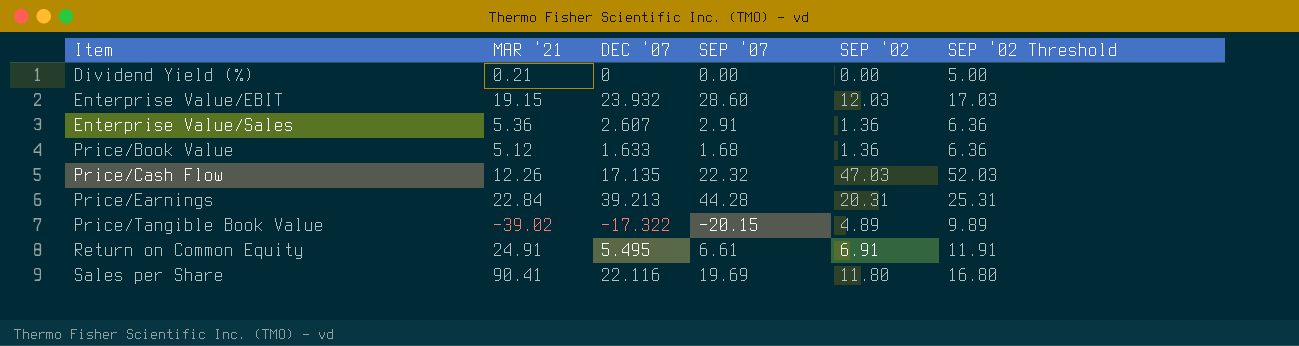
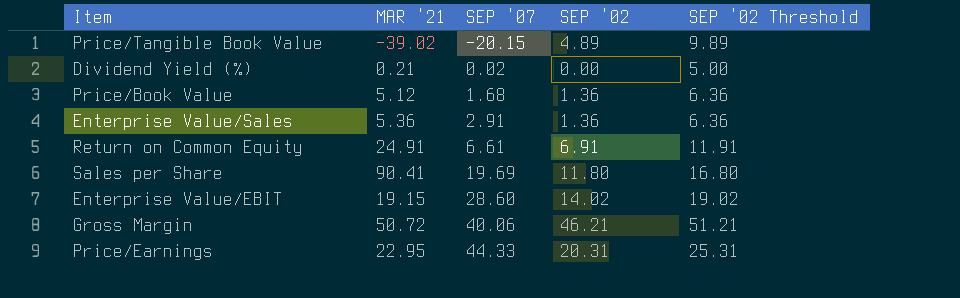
row order: Item ascending -> SEP '07 ascending
column DEC '07 | position: 3 -> none
row Price/Cash Flow: 12.26 | 17.135 | 22.32 | 47.03 | 52.03 -> none
Dividend Yield (%) | SEP '07: 0.00 -> 0.02
Enterprise Value/EBIT | SEP '02: 12.03 -> 14.02
Enterprise Value/EBIT | SEP '02 Threshold: 17.03 -> 19.02
row Gross Margin: none -> 50.72 | 40.06 | 46.21 | 51.21
Price/Earnings | MAR '21: 22.84 -> 22.95
Price/Earnings | SEP '07: 44.28 -> 44.33

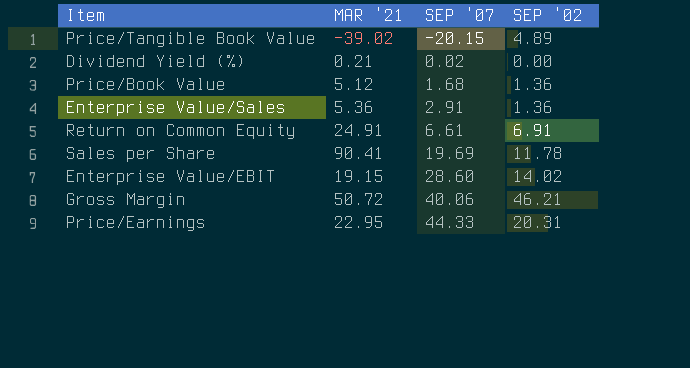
column SEP '02 Threshold | formula: [SEP '02] + 5 -> none
Sales per Share | SEP '02: 11.80 -> 11.78

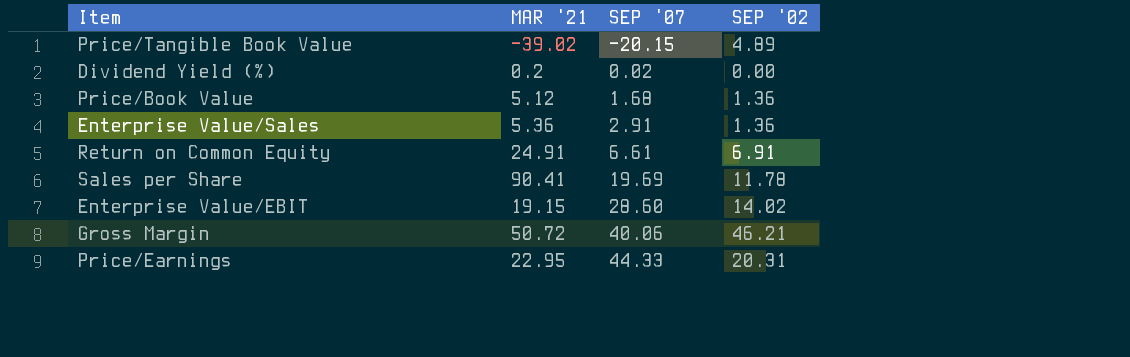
Dividend Yield (%) | MAR '21: 0.21 -> 0.2

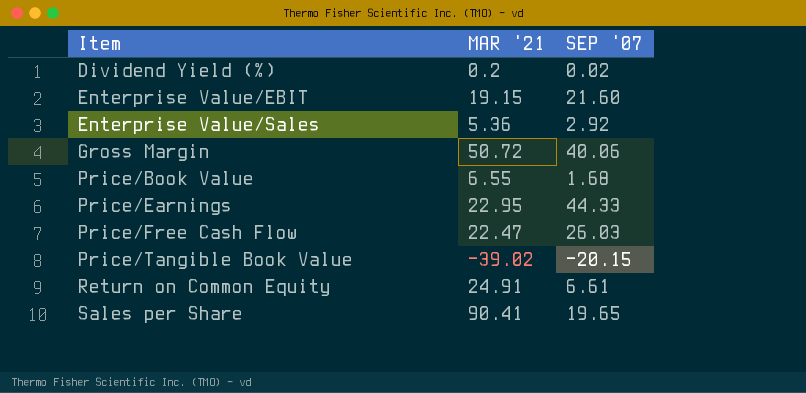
row order: SEP '07 ascending -> Item ascending
column SEP '02 | position: 4 -> none
Enterprise Value/EBIT | SEP '07: 28.60 -> 21.60
Enterprise Value/Sales | SEP '07: 2.91 -> 2.92
Price/Book Value | MAR '21: 5.12 -> 6.55
row Price/Free Cash Flow: none -> 22.47 | 26.03
Sales per Share | SEP '07: 19.69 -> 19.65

